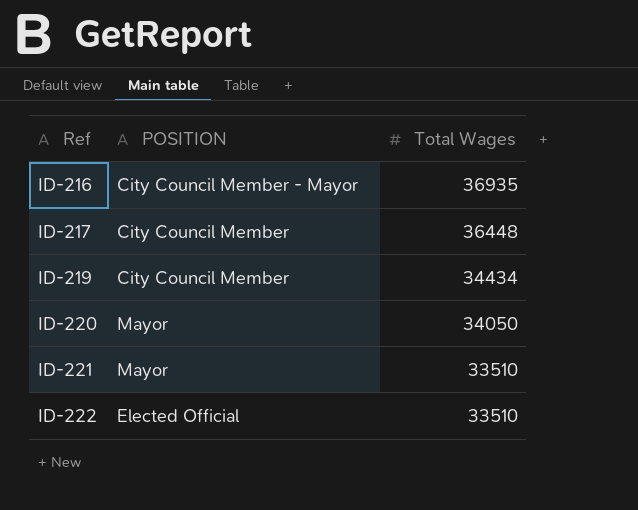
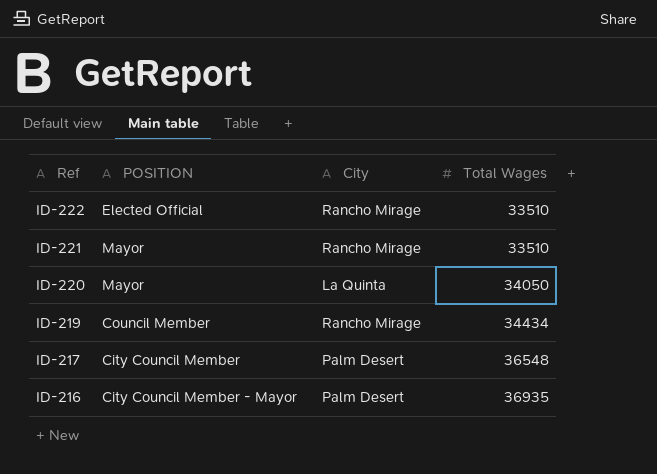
row order: Ref ascending -> Ref descending
column City | position: none -> 3
ID-219 | POSITION: City Council Member -> Council Member
ID-217 | Total Wages: 36448 -> 36548

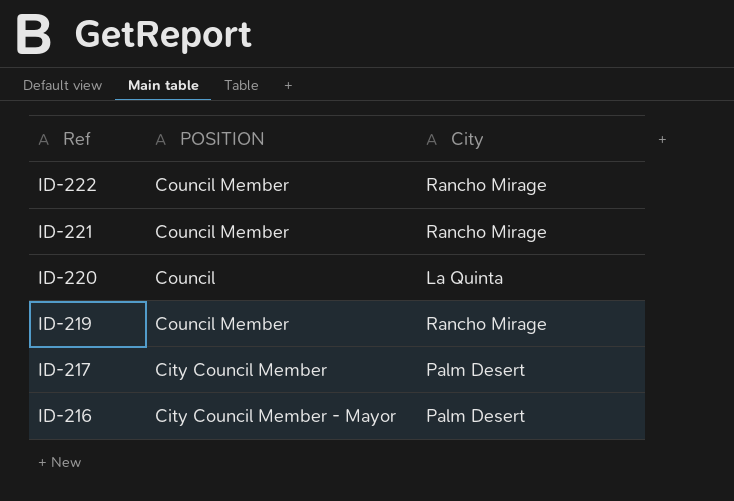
column Total Wages | position: 4 -> none
ID-222 | POSITION: Elected Official -> Council Member
ID-221 | POSITION: Mayor -> Council Member
ID-220 | POSITION: Mayor -> Council

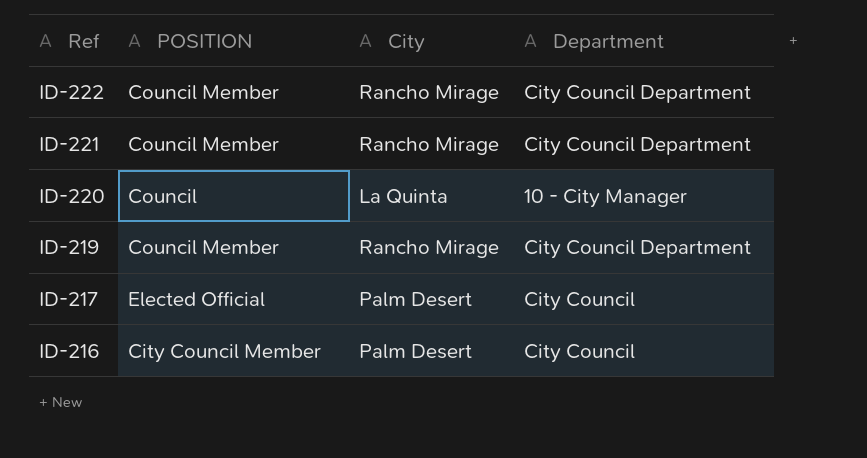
column Department | position: none -> 4
ID-217 | POSITION: City Council Member -> Elected Official
ID-216 | POSITION: City Council Member - Mayor -> City Council Member

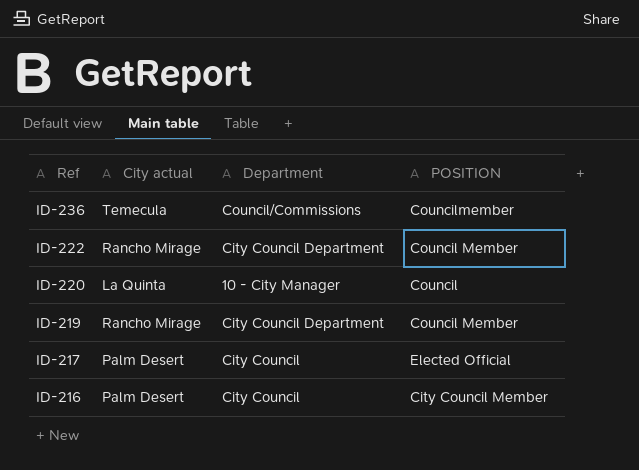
column name: City -> City actual
column POSITION | position: 2 -> 4
row ID-221: Council Member | Rancho Mirage | City Council Department -> none
row ID-236: none -> Temecula | Council/Commissions | Councilmember

